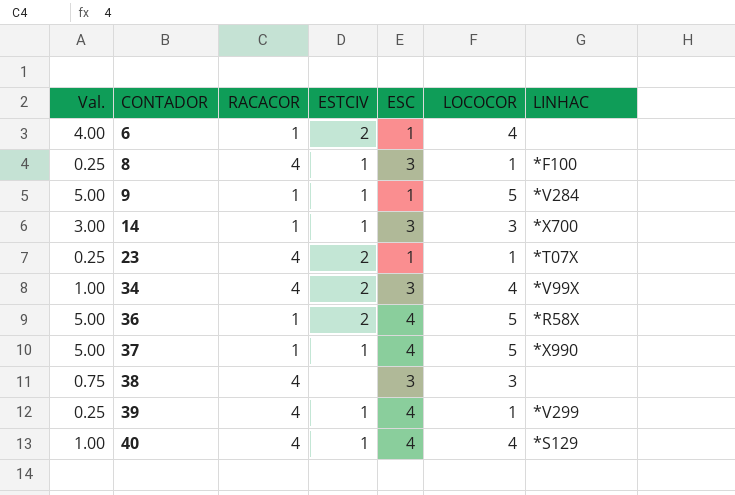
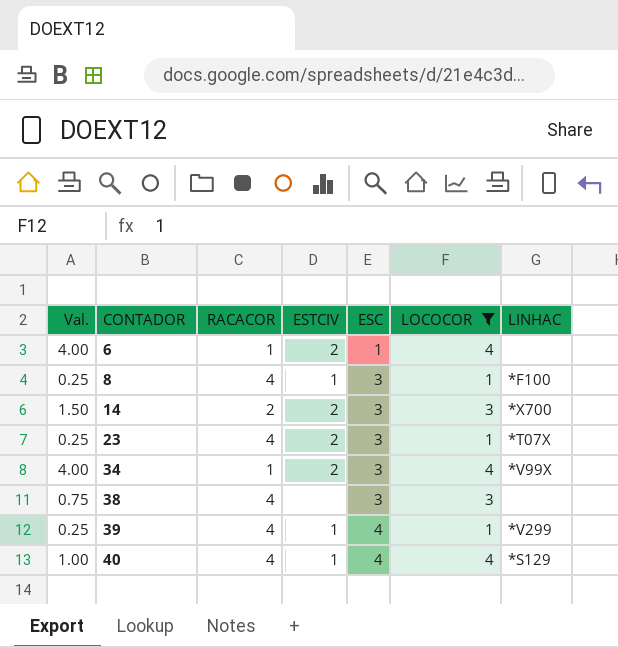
filter: none -> LOCOCOR != 5
14 | Val.: 3.00 -> 1.50
14 | RACACOR: 1 -> 2
14 | ESTCIV: 1 -> 2
23 | ESC: 1 -> 3
34 | Val.: 1.00 -> 4.00
34 | RACACOR: 4 -> 1

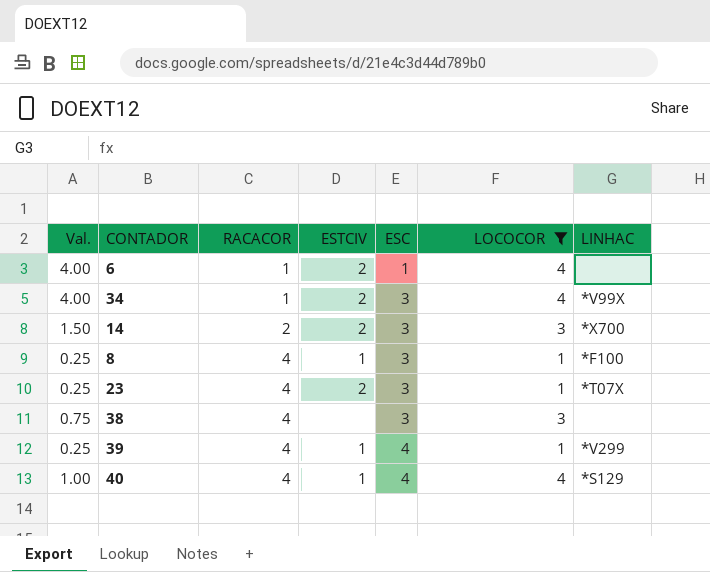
row order: CONTADOR ascending -> RACACOR ascending

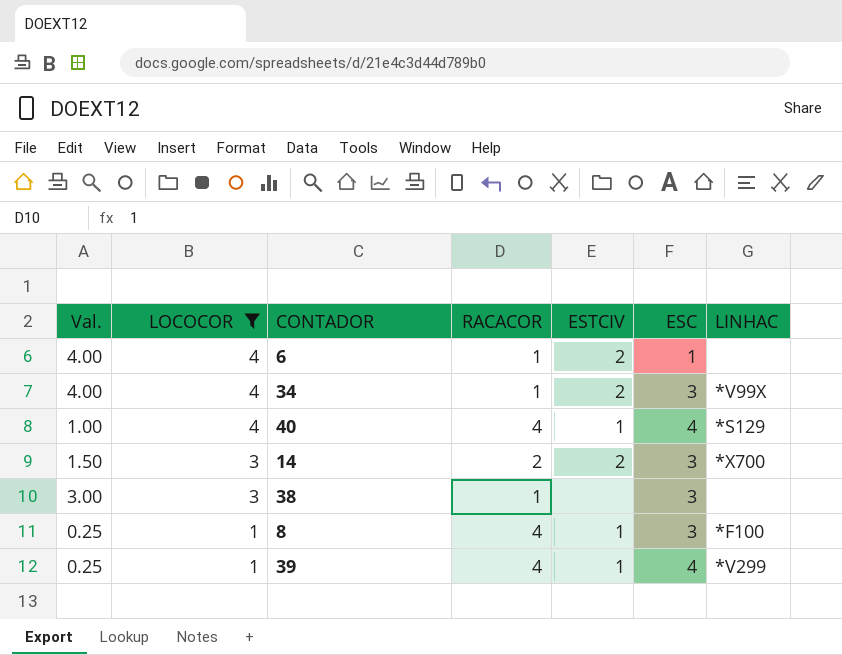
row order: RACACOR ascending -> LOCOCOR descending
column LOCOCOR | position: 6 -> 2
row 23: 0.25 | 4 | 2 | 3 | 1 | *T07X -> none
38 | Val.: 0.75 -> 3.00
38 | RACACOR: 4 -> 1

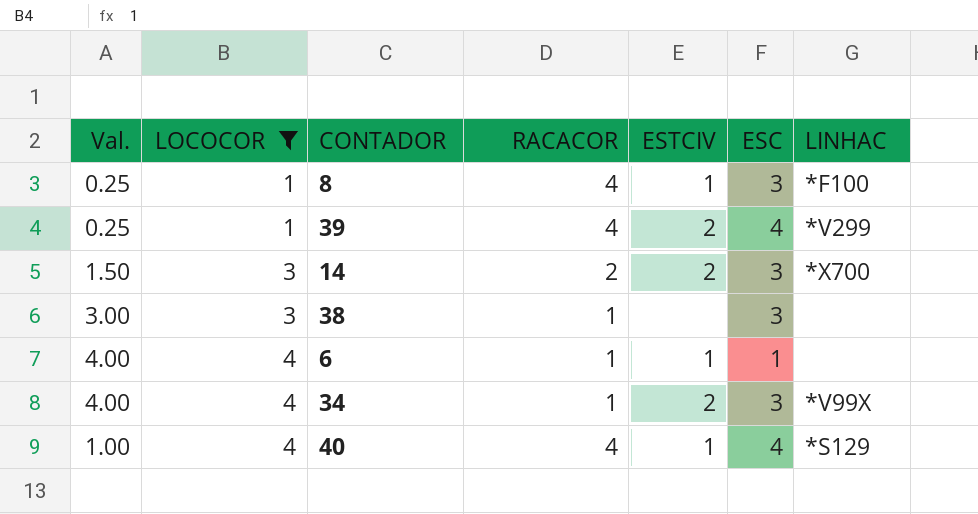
row order: LOCOCOR descending -> LOCOCOR ascending
39 | ESTCIV: 1 -> 2
6 | ESTCIV: 2 -> 1

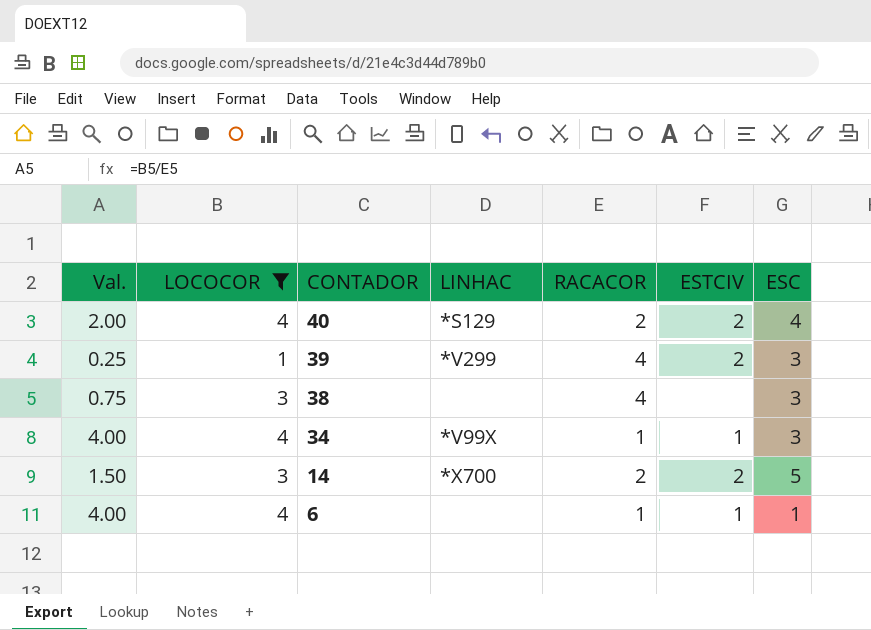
row order: LOCOCOR ascending -> CONTADOR descending
column LINHAC | position: 7 -> 4
row 8: 0.25 | 1 | 4 | 1 | 3 | *F100 -> none
40 | Val.: 1.00 -> 2.00
40 | RACACOR: 4 -> 2
40 | ESTCIV: 1 -> 2
39 | ESC: 4 -> 3
38 | Val.: 3.00 -> 0.75
38 | RACACOR: 1 -> 4
34 | ESTCIV: 2 -> 1
14 | ESC: 3 -> 5

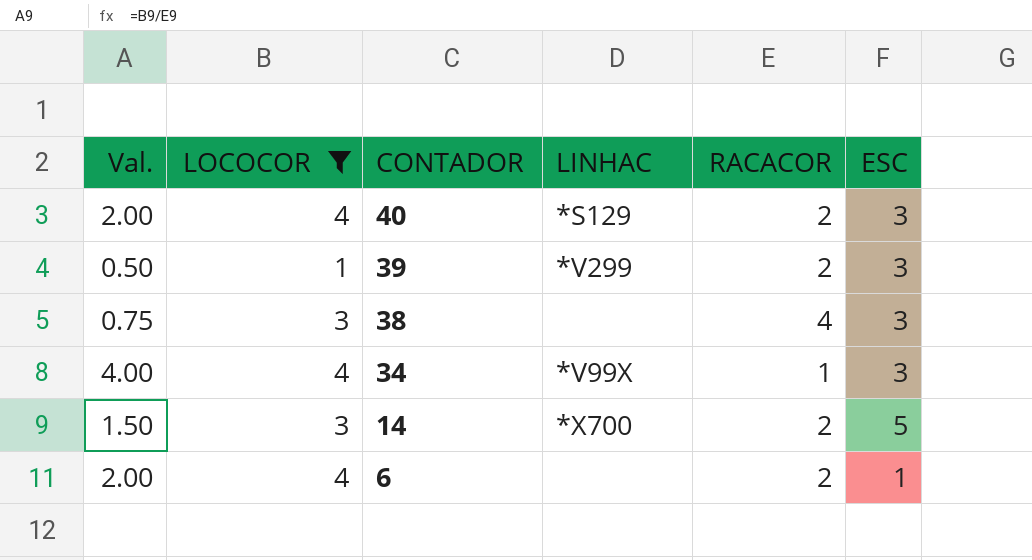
column ESTCIV | position: 6 -> none
40 | ESC: 4 -> 3
39 | Val.: 0.25 -> 0.50
39 | RACACOR: 4 -> 2
6 | Val.: 4.00 -> 2.00
6 | RACACOR: 1 -> 2

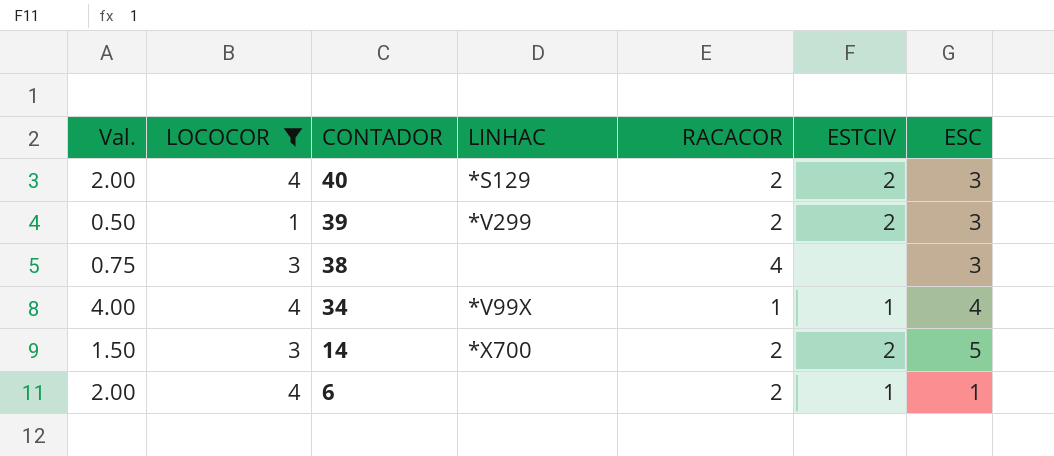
column ESTCIV | position: none -> 6
34 | ESC: 3 -> 4

